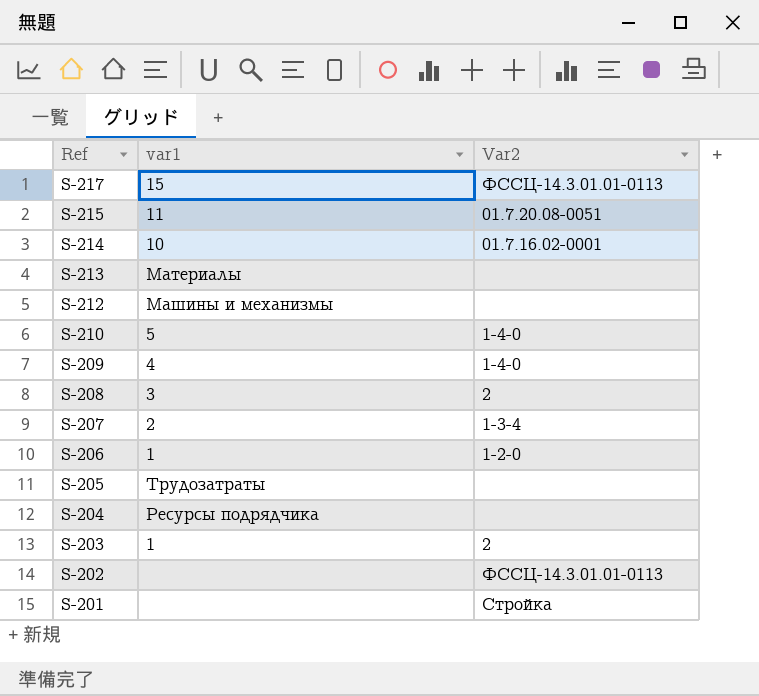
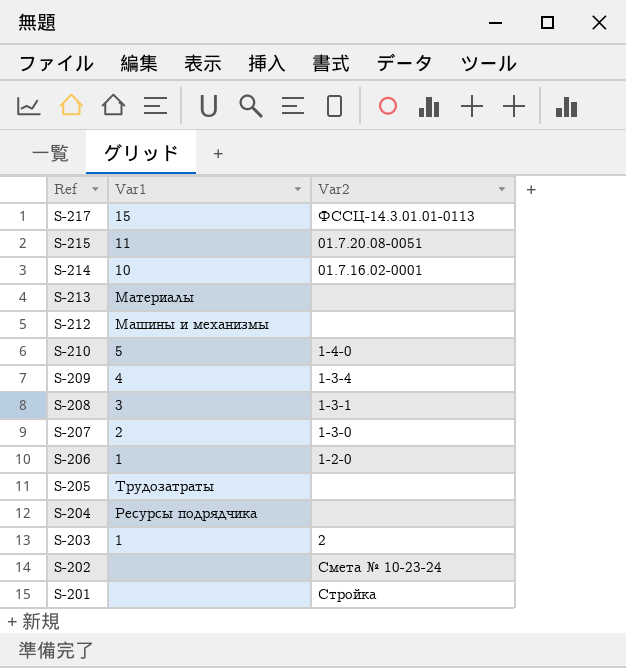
column name: var1 -> Var1
S-209 | Var2: 1-4-0 -> 1-3-4
S-208 | Var2: 2 -> 1-3-1
S-207 | Var2: 1-3-4 -> 1-3-0
S-202 | Var2: ФССЦ-14.3.01.01-0113 -> Смета № 10-23-24

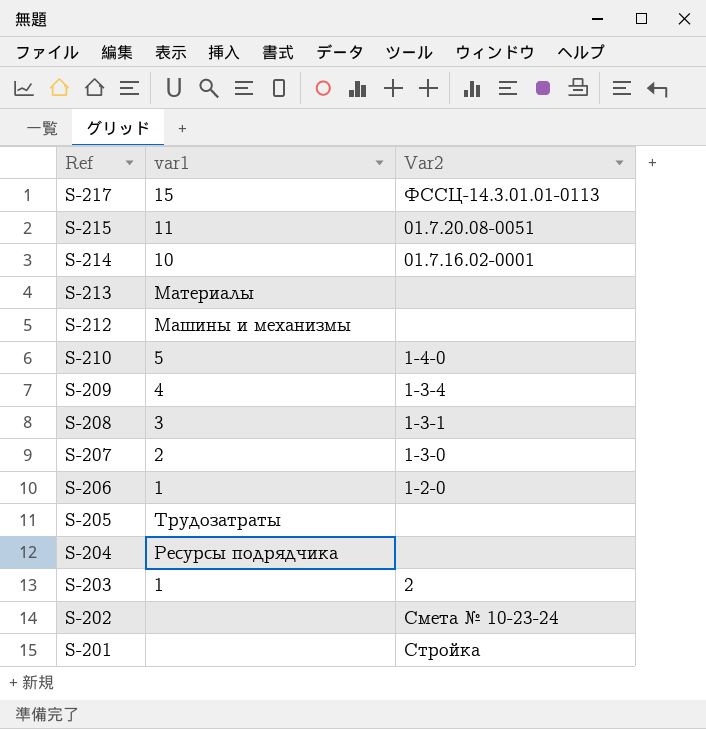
column name: Var1 -> var1

